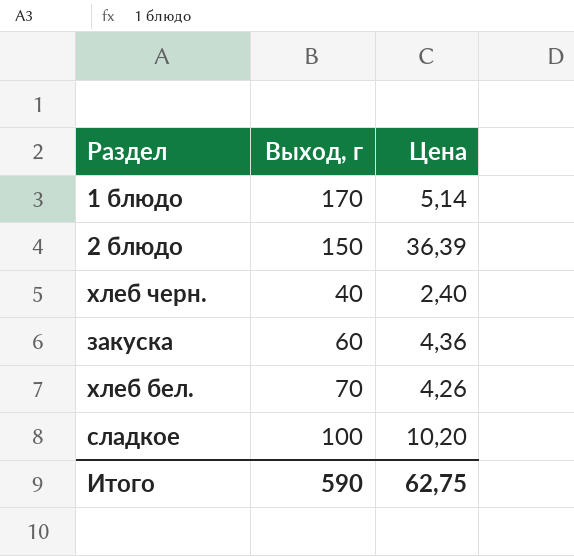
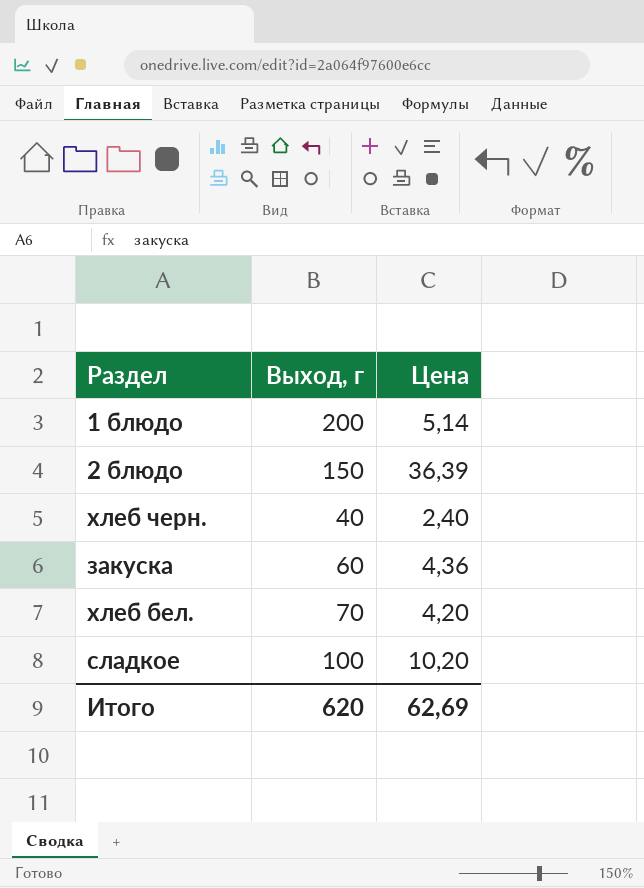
1 блюдо | Выход, г: 170 -> 200
хлеб бел. | Цена: 4,26 -> 4,20
Итого | Выход, г: 590 -> 620
Итого | Цена: 62,75 -> 62,69

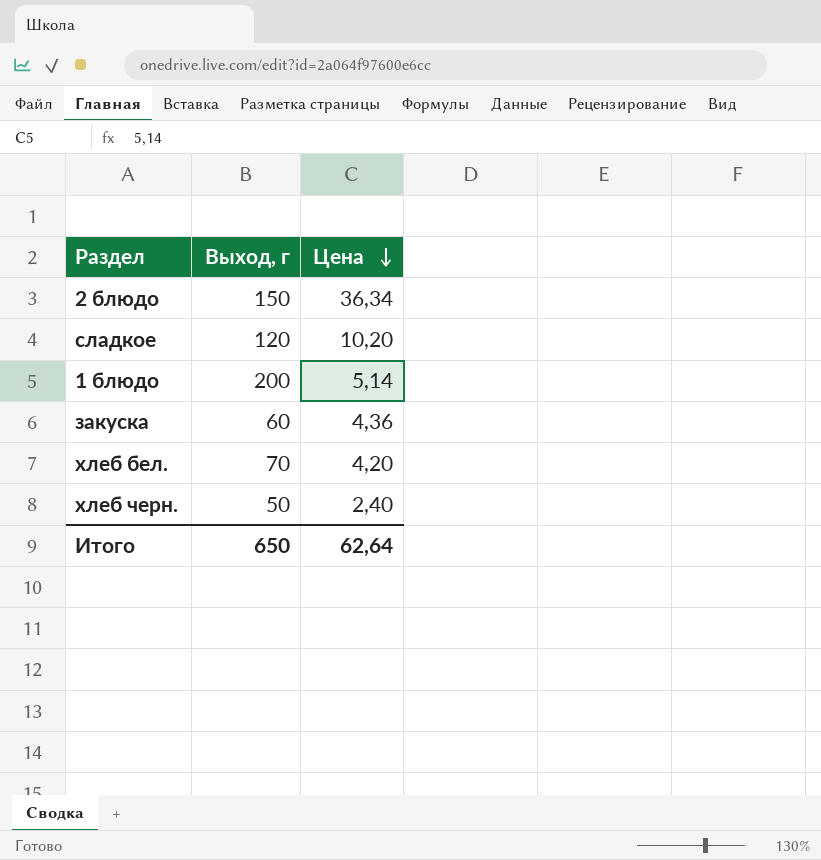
row order: none -> Цена descending
2 блюдо | Цена: 36,39 -> 36,34
сладкое | Выход, г: 100 -> 120
хлеб черн. | Выход, г: 40 -> 50
Итого | Выход, г: 620 -> 650
Итого | Цена: 62,69 -> 62,64

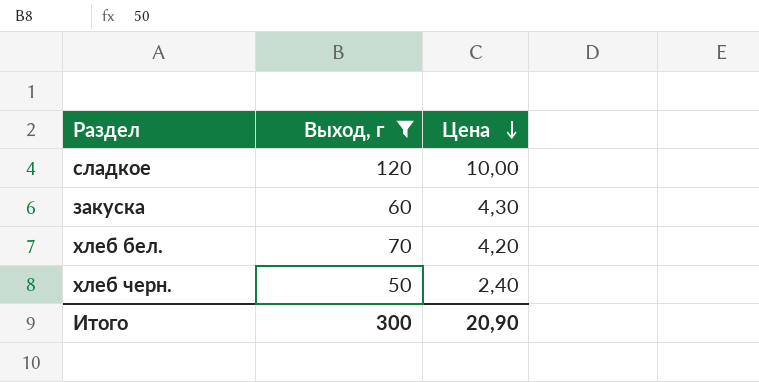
filter: none -> Выход, г <= 120
сладкое | Цена: 10,20 -> 10,00
закуска | Цена: 4,36 -> 4,30
Итого | Выход, г: 650 -> 300
Итого | Цена: 62,64 -> 20,90

